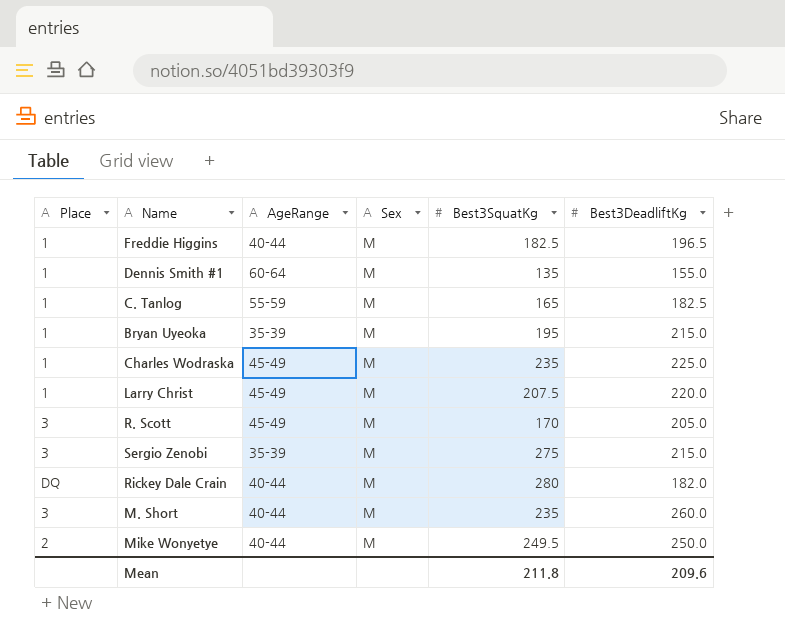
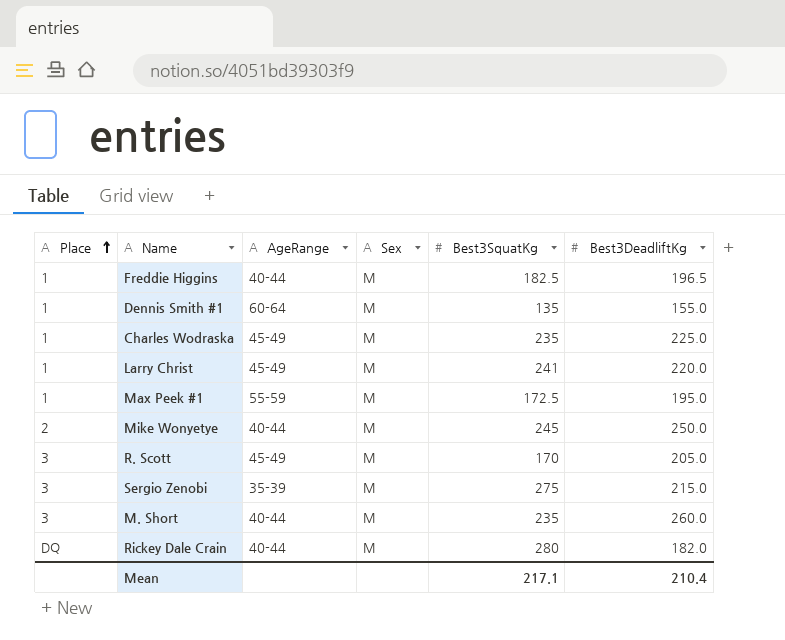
row order: none -> Place ascending
row C. Tanlog: 1 | 55-59 | M | 165 | 182.5 -> none
row Bryan Uyeoka: 1 | 35-39 | M | 195 | 215.0 -> none
Larry Christ | Best3SquatKg: 207.5 -> 241
row Max Peek #1: none -> 1 | 55-59 | M | 172.5 | 195.0
Mike Wonyetye | Best3SquatKg: 249.5 -> 245
Mean | Best3SquatKg: 211.8 -> 217.1
Mean | Best3DeadliftKg: 209.6 -> 210.4

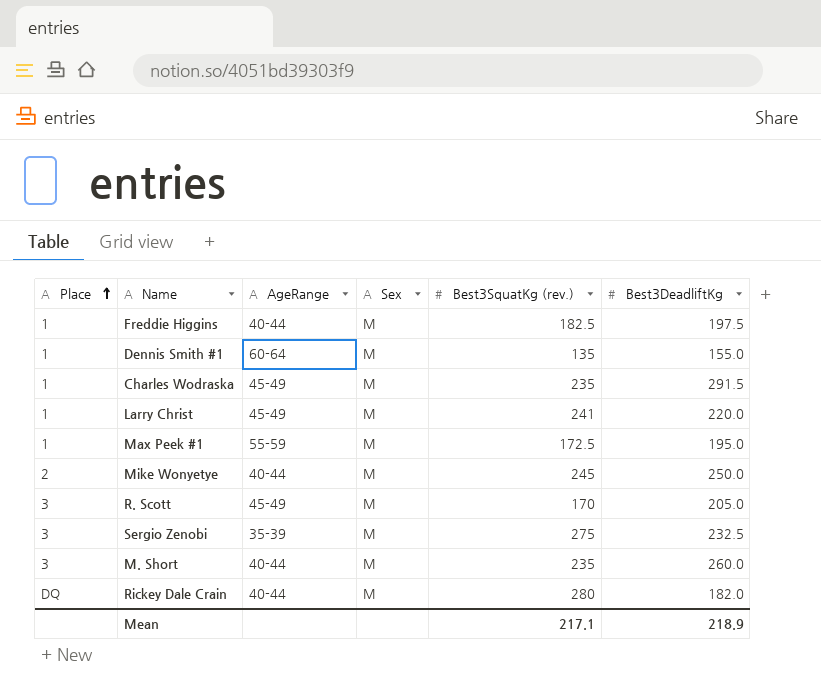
column name: Best3SquatKg -> Best3SquatKg (rev.)
Freddie Higgins | Best3DeadliftKg: 196.5 -> 197.5
Charles Wodraska | Best3DeadliftKg: 225.0 -> 291.5
Sergio Zenobi | Best3DeadliftKg: 215.0 -> 232.5
Mean | Best3DeadliftKg: 210.4 -> 218.9

